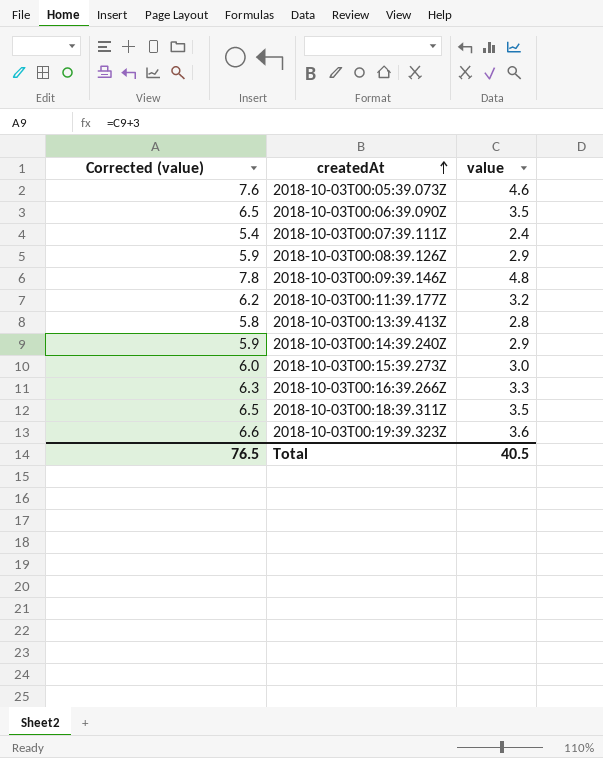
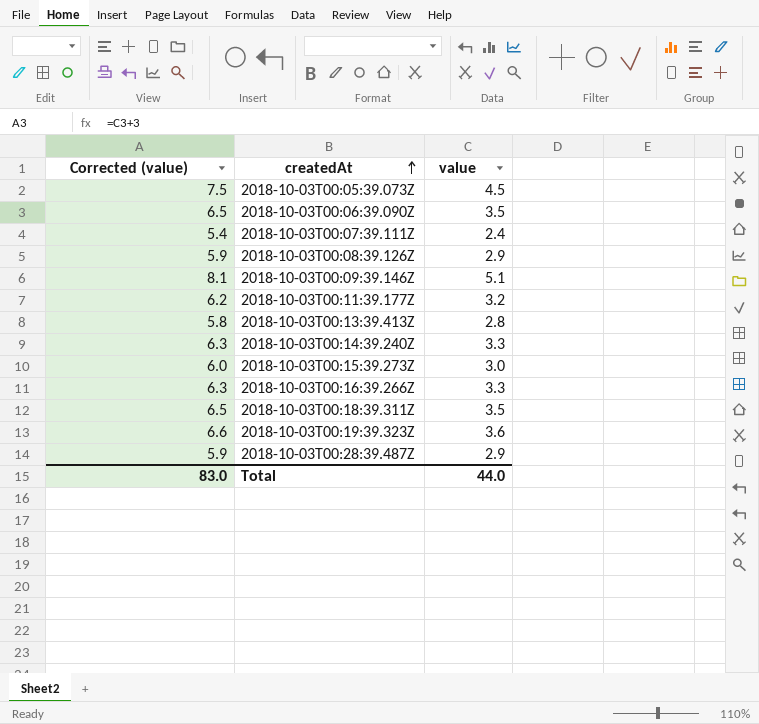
2018-10-03T00:05:39.073Z | Corrected (value): 7.6 -> 7.5
2018-10-03T00:05:39.073Z | value: 4.6 -> 4.5
2018-10-03T00:09:39.146Z | Corrected (value): 7.8 -> 8.1
2018-10-03T00:09:39.146Z | value: 4.8 -> 5.1
2018-10-03T00:14:39.240Z | Corrected (value): 5.9 -> 6.3
2018-10-03T00:14:39.240Z | value: 2.9 -> 3.3
row 2018-10-03T00:28:39.487Z: none -> 5.9 | 2.9
Total | Corrected (value): 76.5 -> 83.0
Total | value: 40.5 -> 44.0

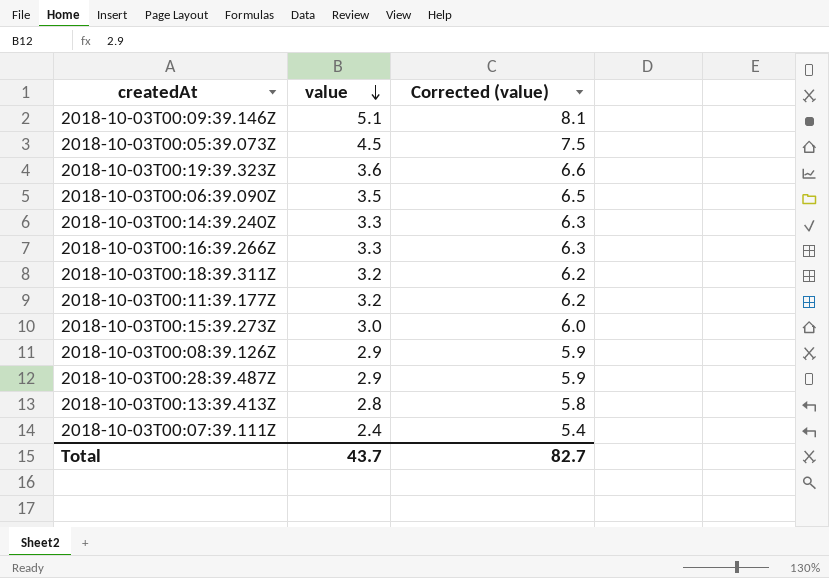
row order: createdAt ascending -> value descending
column Corrected (value) | position: 1 -> 3
2018-10-03T00:18:39.311Z | value: 3.5 -> 3.2
2018-10-03T00:18:39.311Z | Corrected (value): 6.5 -> 6.2
Total | value: 44.0 -> 43.7
Total | Corrected (value): 83.0 -> 82.7

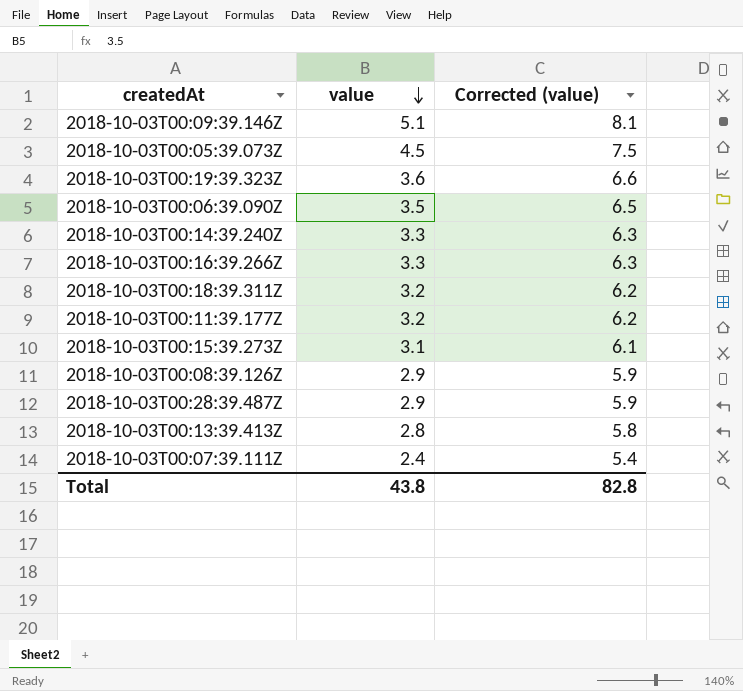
2018-10-03T00:15:39.273Z | value: 3.0 -> 3.1
2018-10-03T00:15:39.273Z | Corrected (value): 6.0 -> 6.1
Total | value: 43.7 -> 43.8
Total | Corrected (value): 82.7 -> 82.8

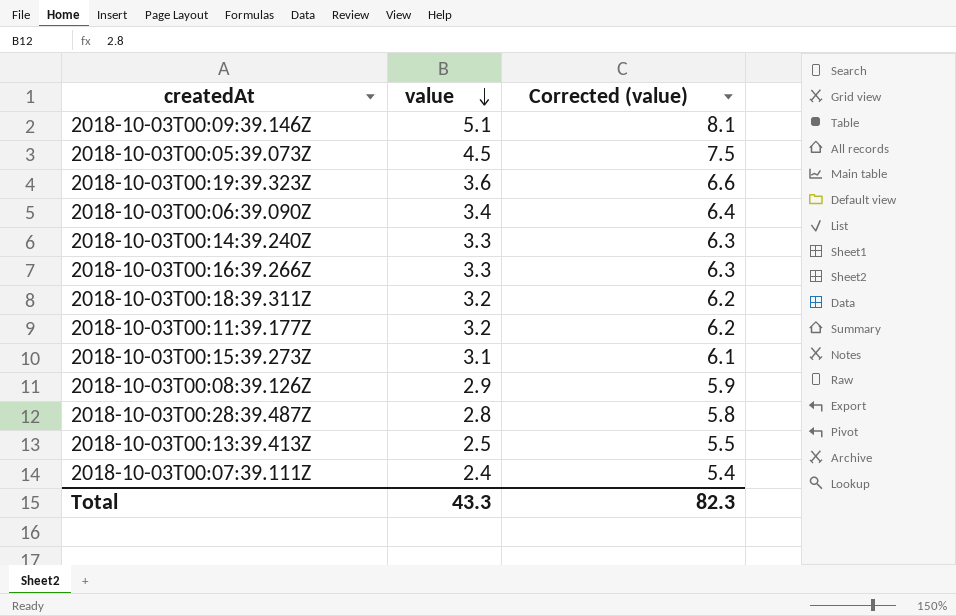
2018-10-03T00:06:39.090Z | value: 3.5 -> 3.4
2018-10-03T00:06:39.090Z | Corrected (value): 6.5 -> 6.4
2018-10-03T00:28:39.487Z | value: 2.9 -> 2.8
2018-10-03T00:28:39.487Z | Corrected (value): 5.9 -> 5.8
2018-10-03T00:13:39.413Z | value: 2.8 -> 2.5
2018-10-03T00:13:39.413Z | Corrected (value): 5.8 -> 5.5
Total | value: 43.8 -> 43.3
Total | Corrected (value): 82.8 -> 82.3

